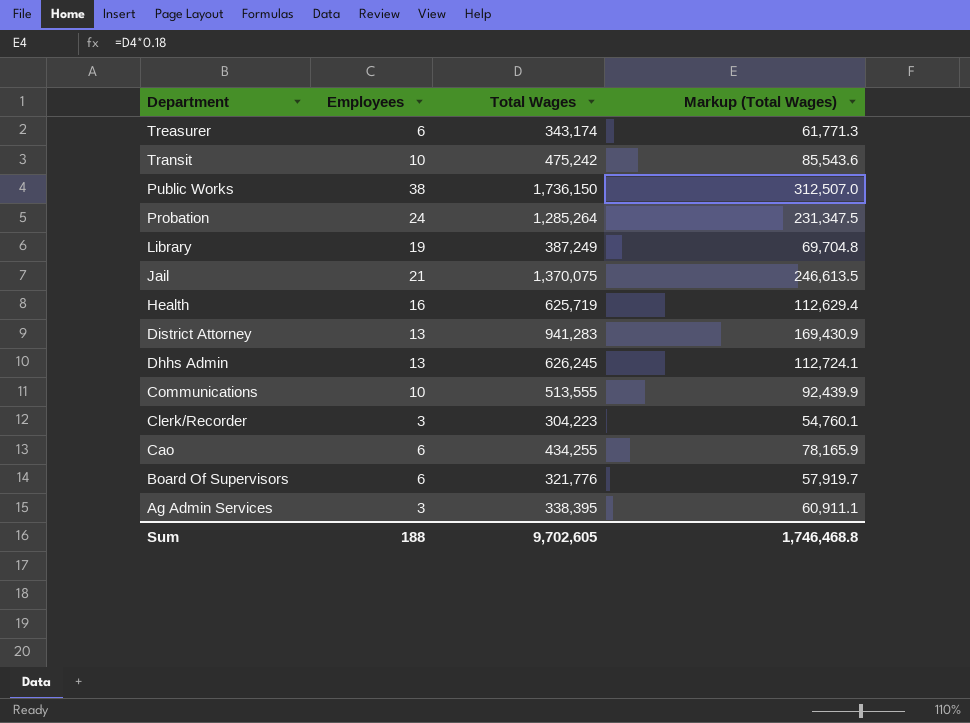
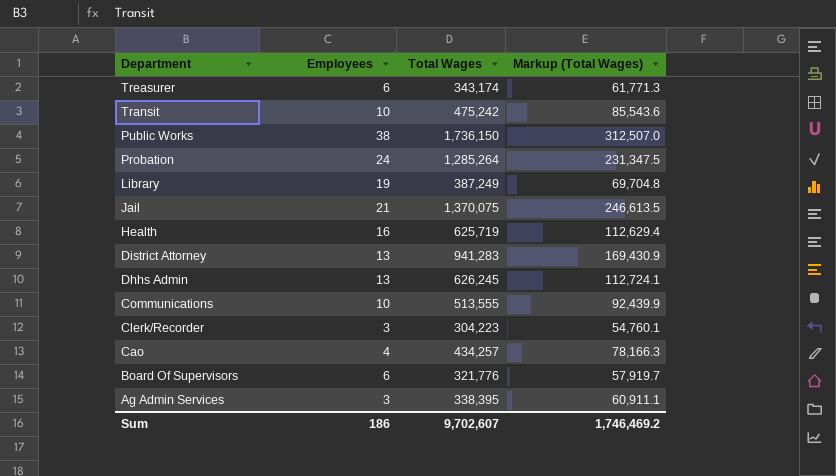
Cao | Employees: 6 -> 4
Cao | Total Wages: 434,255 -> 434,257
Cao | Markup (Total Wages): 78,165.9 -> 78,166.3
Sum | Employees: 188 -> 186
Sum | Total Wages: 9,702,605 -> 9,702,607
Sum | Markup (Total Wages): 1,746,468.8 -> 1,746,469.2

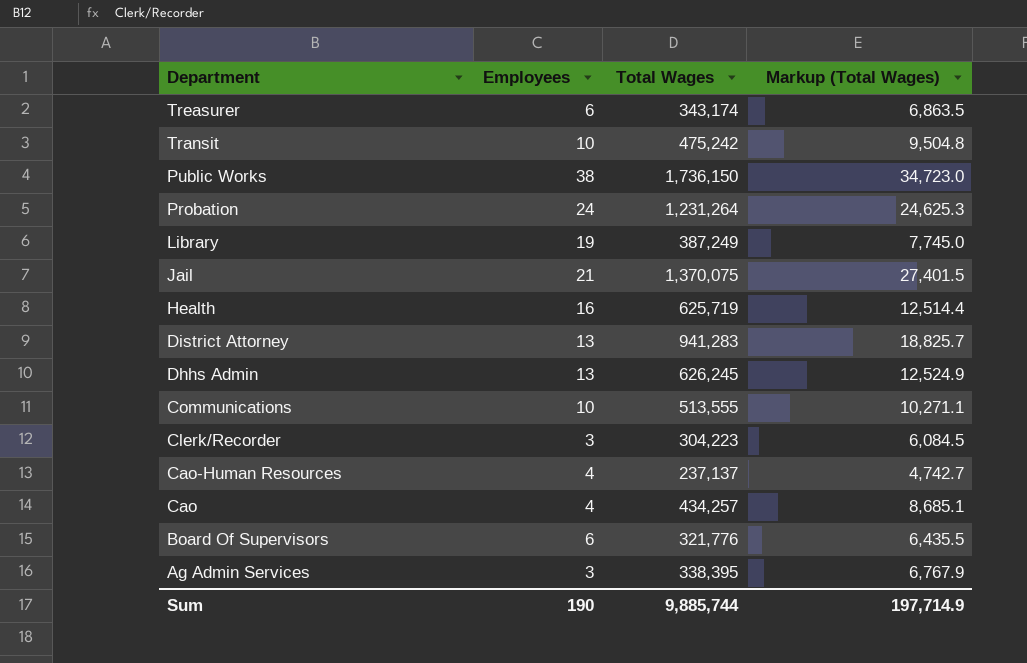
column Markup (Total Wages) | formula: [Total Wages] * 0.18 -> [Total Wages] * 0.02
Probation | Total Wages: 1,285,264 -> 1,231,264
row Cao-Human Resources: none -> 4 | 237,137 | 4,742.7
Sum | Employees: 186 -> 190
Sum | Total Wages: 9,702,607 -> 9,885,744
Sum | Markup (Total Wages): 1,746,469.2 -> 197,714.9

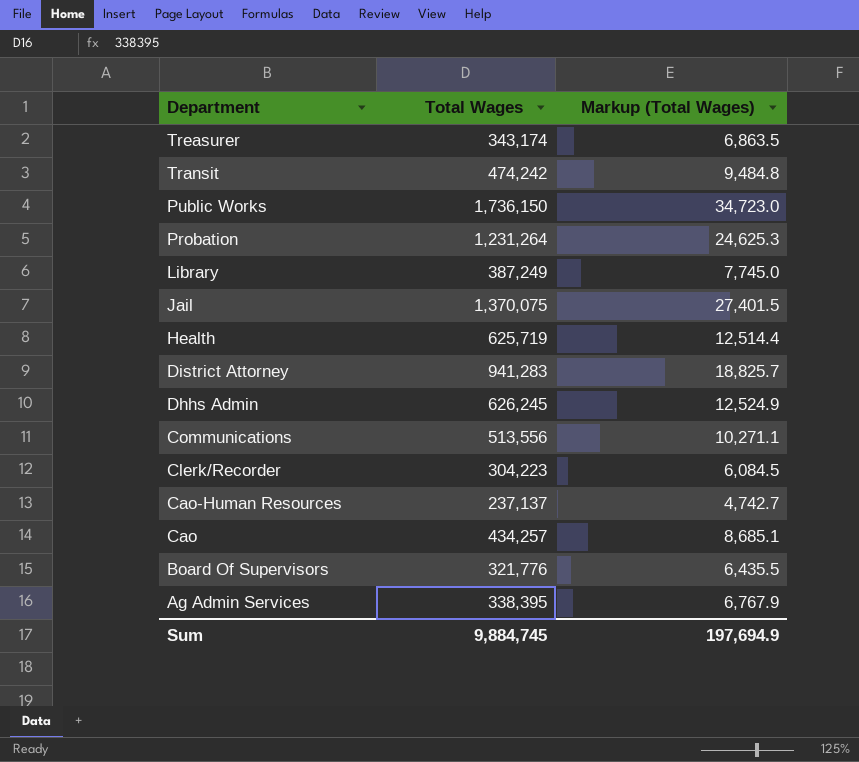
column Employees | position: 2 -> none
Transit | Total Wages: 475,242 -> 474,242
Transit | Markup (Total Wages): 9,504.8 -> 9,484.8
Communications | Total Wages: 513,555 -> 513,556
Sum | Total Wages: 9,885,744 -> 9,884,745
Sum | Markup (Total Wages): 197,714.9 -> 197,694.9

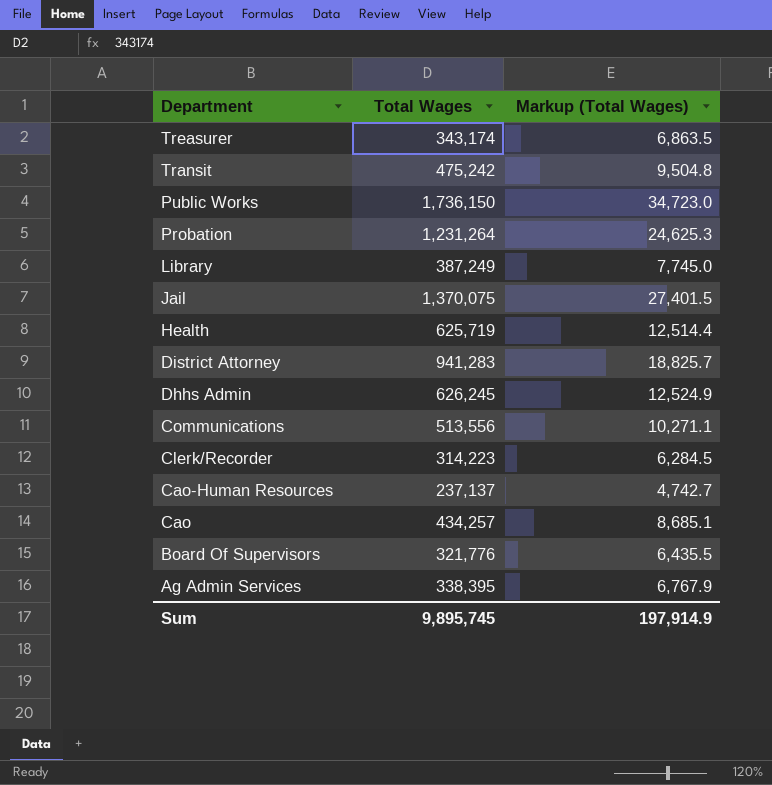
Transit | Total Wages: 474,242 -> 475,242
Transit | Markup (Total Wages): 9,484.8 -> 9,504.8
Clerk/Recorder | Total Wages: 304,223 -> 314,223
Clerk/Recorder | Markup (Total Wages): 6,084.5 -> 6,284.5
Sum | Total Wages: 9,884,745 -> 9,895,745
Sum | Markup (Total Wages): 197,694.9 -> 197,914.9

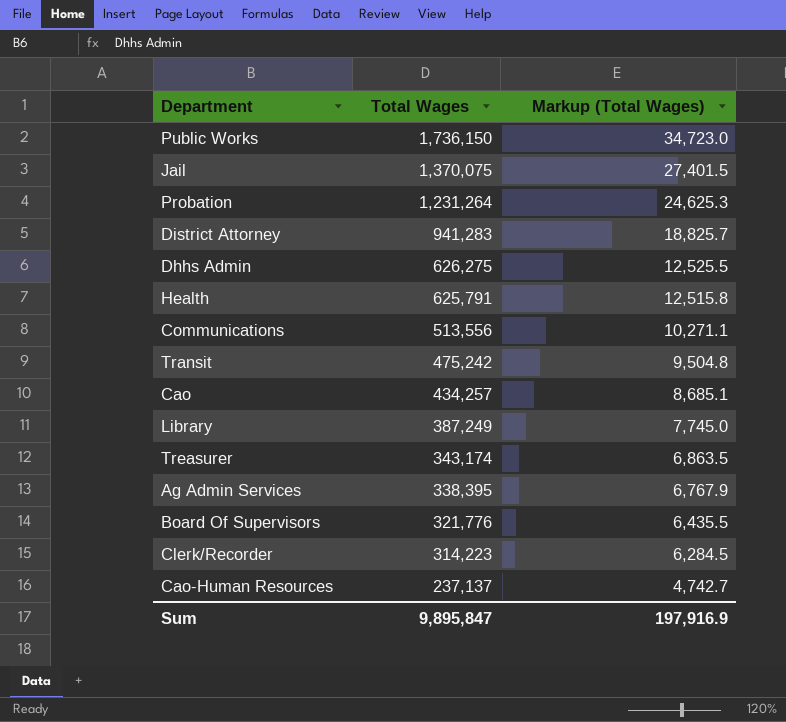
row order: Department descending -> Total Wages descending
Dhhs Admin | Total Wages: 626,245 -> 626,275
Dhhs Admin | Markup (Total Wages): 12,524.9 -> 12,525.5
Health | Total Wages: 625,719 -> 625,791
Health | Markup (Total Wages): 12,514.4 -> 12,515.8
Sum | Total Wages: 9,895,745 -> 9,895,847
Sum | Markup (Total Wages): 197,914.9 -> 197,916.9

